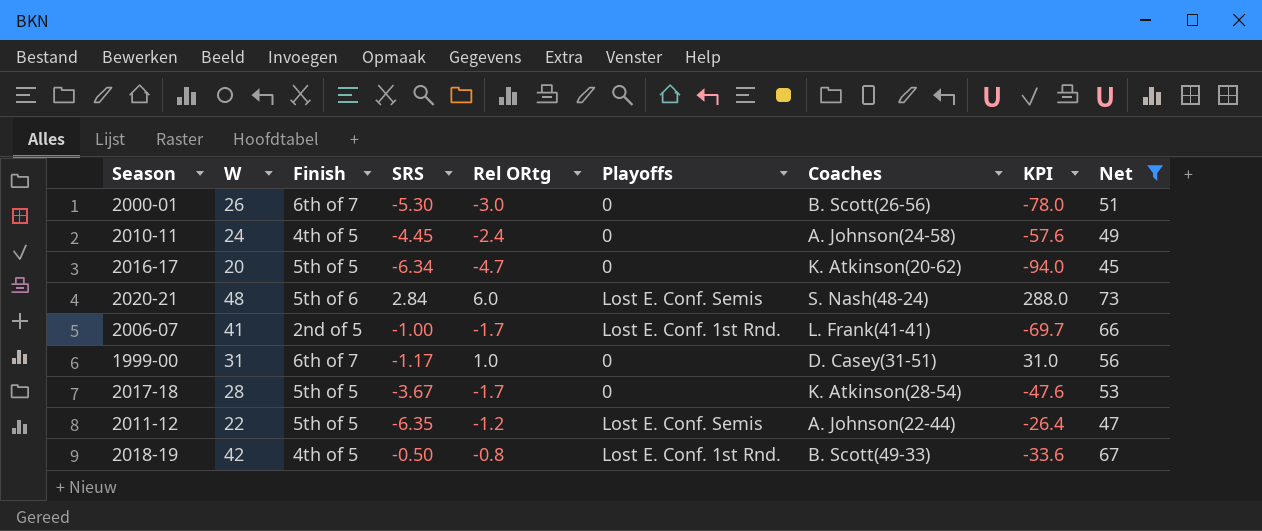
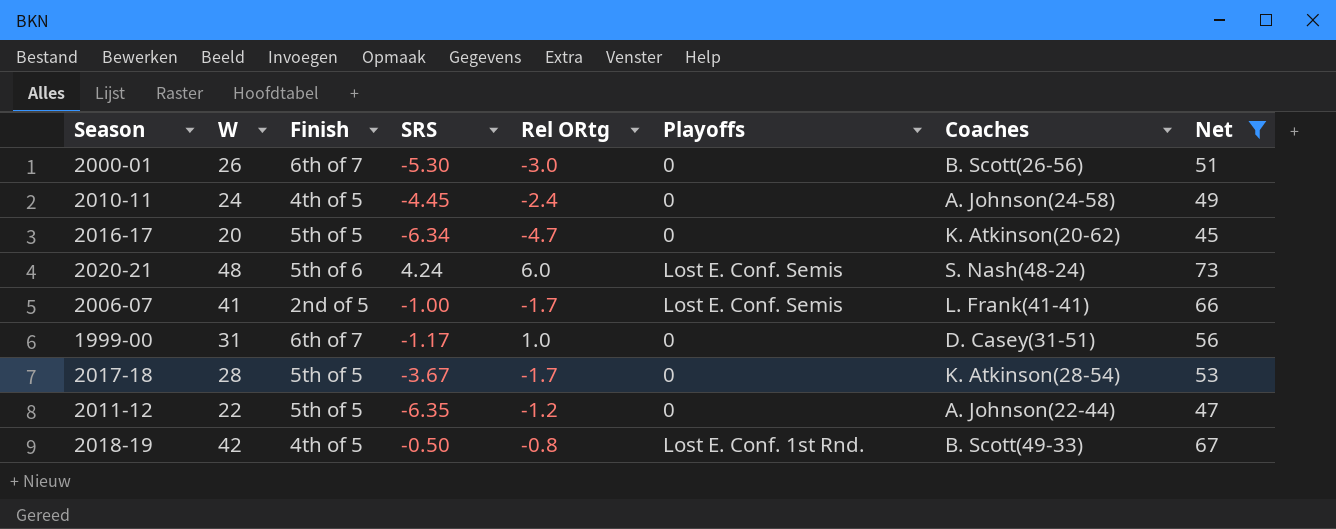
column KPI | formula: [W] * [Rel ORtg] -> none
2020-21 | SRS: 2.84 -> 4.24
2006-07 | Playoffs: Lost E. Conf. 1st Rnd. -> Lost E. Conf. Semis
2011-12 | Playoffs: Lost E. Conf. Semis -> 0

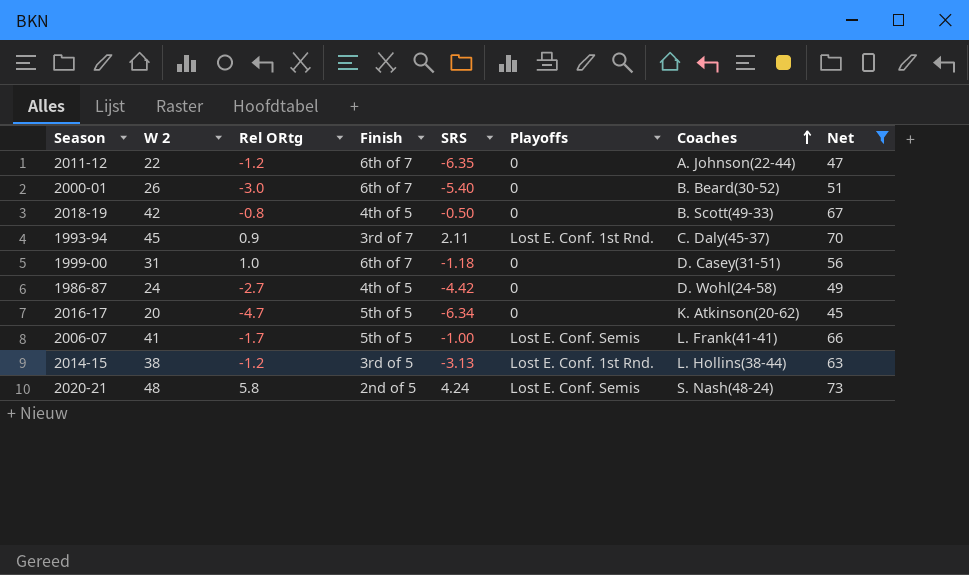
row order: none -> Coaches ascending
column name: W -> W 2
column Rel ORtg | position: 5 -> 3
row 2010-11: 24 | 4th of 5 | -4.45 | -2.4 | 0 | A. Johnson(24-58) | 49 -> none
row 2017-18: 28 | 5th of 5 | -3.67 | -1.7 | 0 | K. Atkinson(28-54) | 53 -> none
2011-12 | Finish: 5th of 5 -> 6th of 7
2000-01 | SRS: -5.30 -> -5.40
2000-01 | Coaches: B. Scott(26-56) -> B. Beard(30-52)
2018-19 | Playoffs: Lost E. Conf. 1st Rnd. -> 0
row 1993-94: none -> 45 | 0.9 | 3rd of 7 | 2.11 | Lost E. Conf. 1st Rnd. | C. Daly(45-37) | 70
1999-00 | SRS: -1.17 -> -1.18
row 1986-87: none -> 24 | -2.7 | 4th of 5 | -4.42 | 0 | D. Wohl(24-58) | 49
2006-07 | Finish: 2nd of 5 -> 5th of 5
row 2014-15: none -> 38 | -1.2 | 3rd of 5 | -3.13 | Lost E. Conf. 1st Rnd. | L. Hollins(38-44) | 63
2020-21 | Rel ORtg: 6.0 -> 5.8
2020-21 | Finish: 5th of 6 -> 2nd of 5

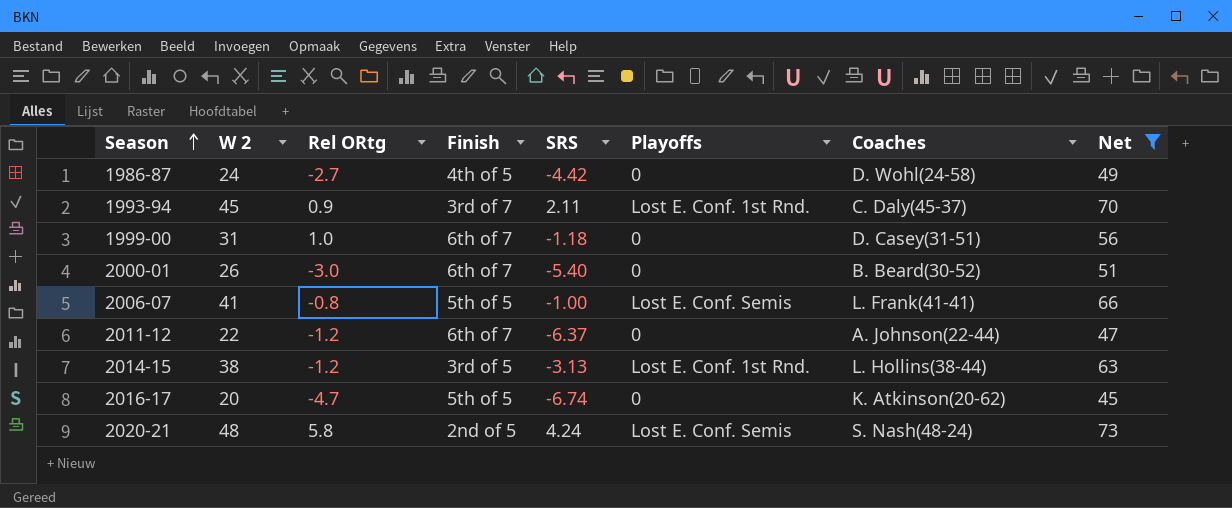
row order: Coaches ascending -> Season ascending
row 2018-19: 42 | -0.8 | 4th of 5 | -0.50 | 0 | B. Scott(49-33) | 67 -> none
2006-07 | Rel ORtg: -1.7 -> -0.8
2011-12 | SRS: -6.35 -> -6.37
2016-17 | SRS: -6.34 -> -6.74

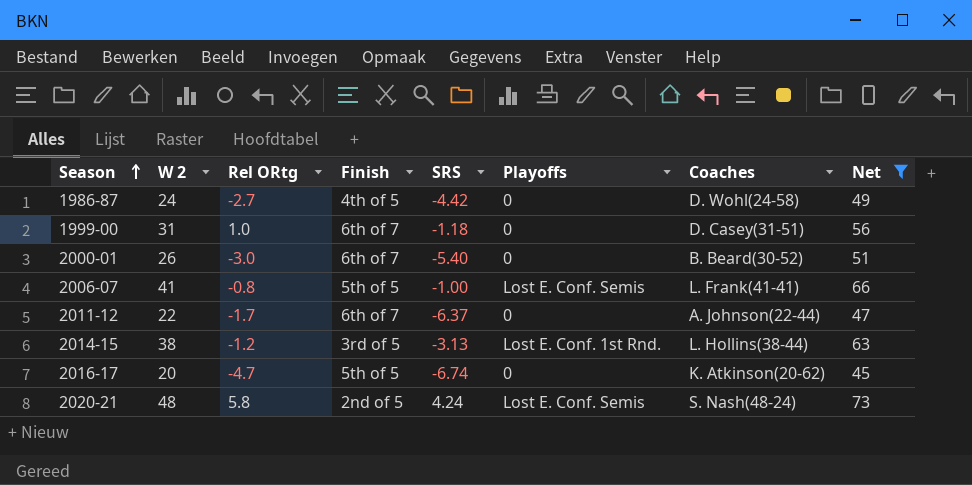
row 1993-94: 45 | 0.9 | 3rd of 7 | 2.11 | Lost E. Conf. 1st Rnd. | C. Daly(45-37) | 70 -> none
2011-12 | Rel ORtg: -1.2 -> -1.7

